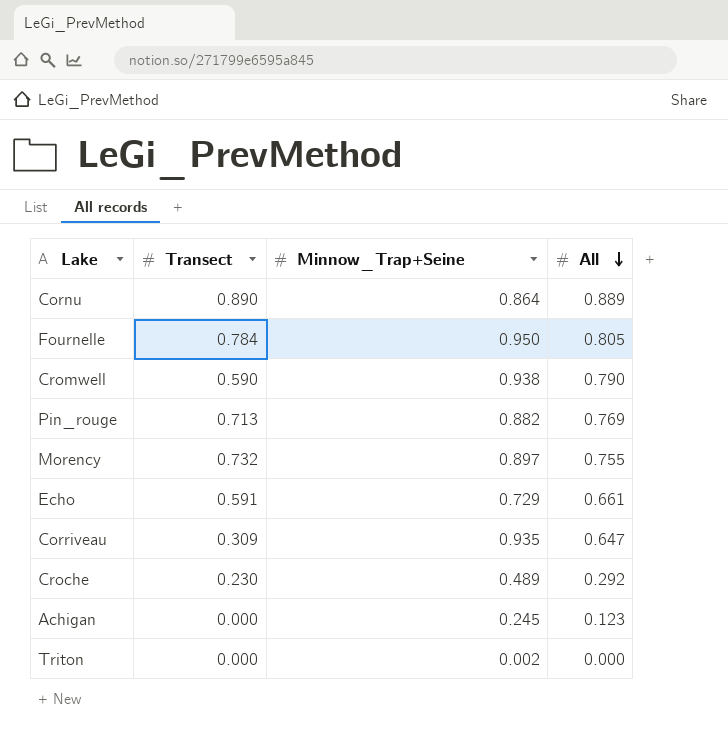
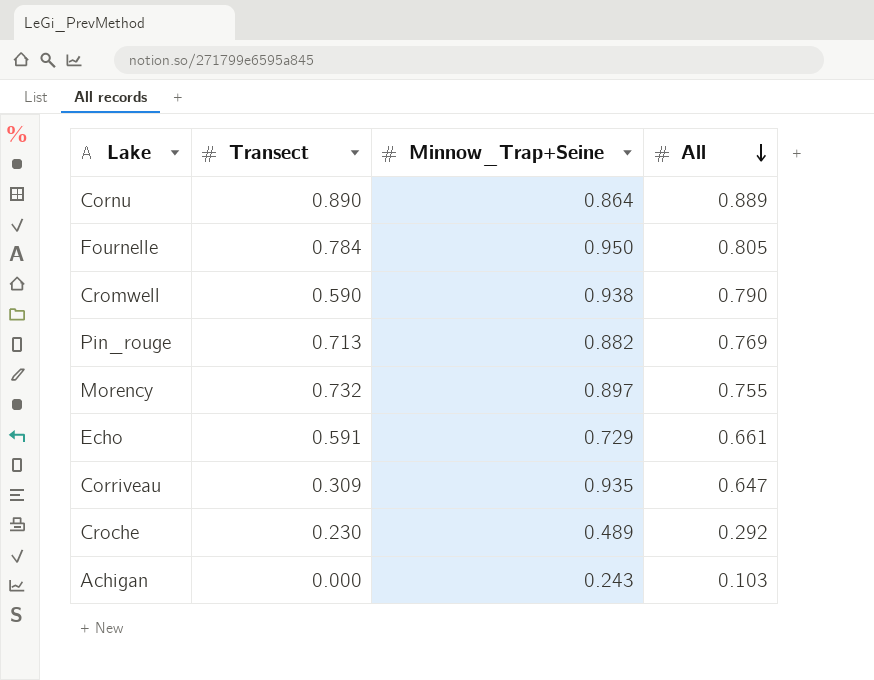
row Triton: 0.000 | 0.002 | 0.000 -> none
Achigan | Minnow_Trap+Seine: 0.245 -> 0.243
Achigan | All: 0.123 -> 0.103

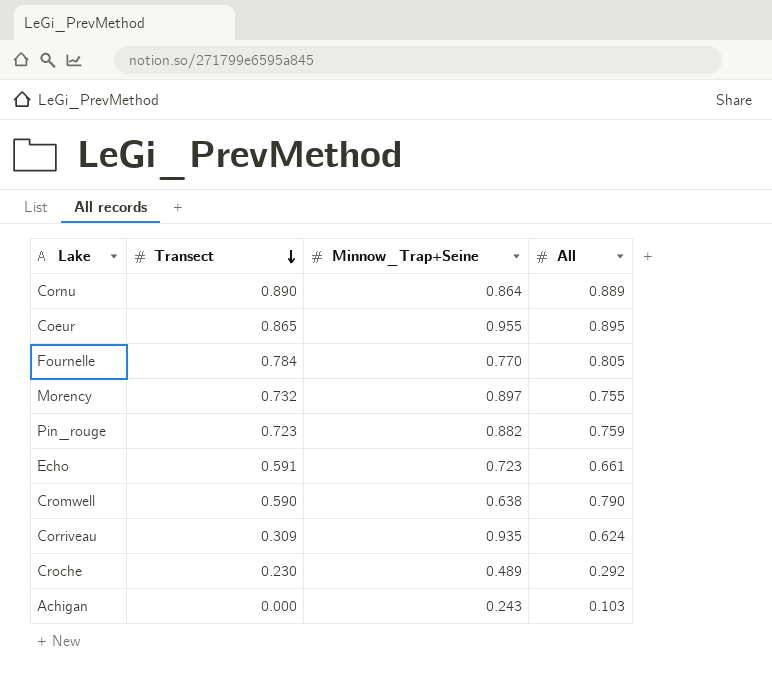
row order: All descending -> Transect descending
row Coeur: none -> 0.865 | 0.955 | 0.895
Fournelle | Minnow_Trap+Seine: 0.950 -> 0.770
Pin_rouge | Transect: 0.713 -> 0.723
Pin_rouge | All: 0.769 -> 0.759
Echo | Minnow_Trap+Seine: 0.729 -> 0.723
Cromwell | Minnow_Trap+Seine: 0.938 -> 0.638
Corriveau | All: 0.647 -> 0.624

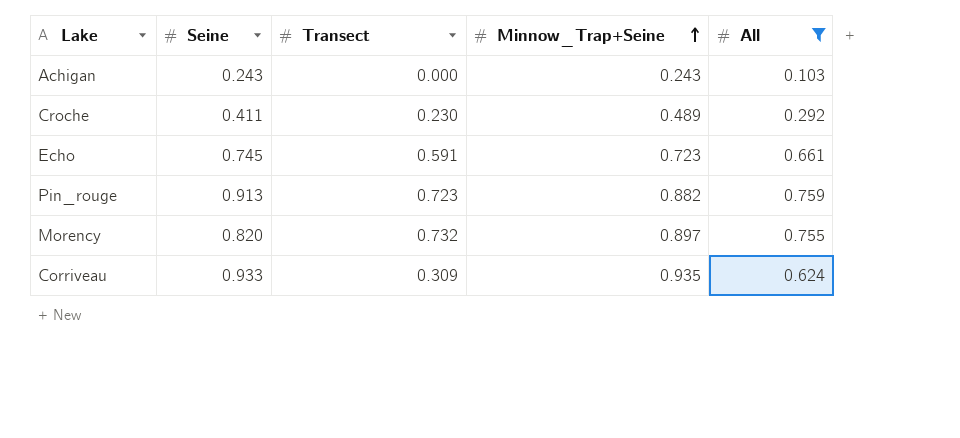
filter: none -> All <= 0.759
row order: Transect descending -> Minnow_Trap+Seine ascending
column Seine | position: none -> 2

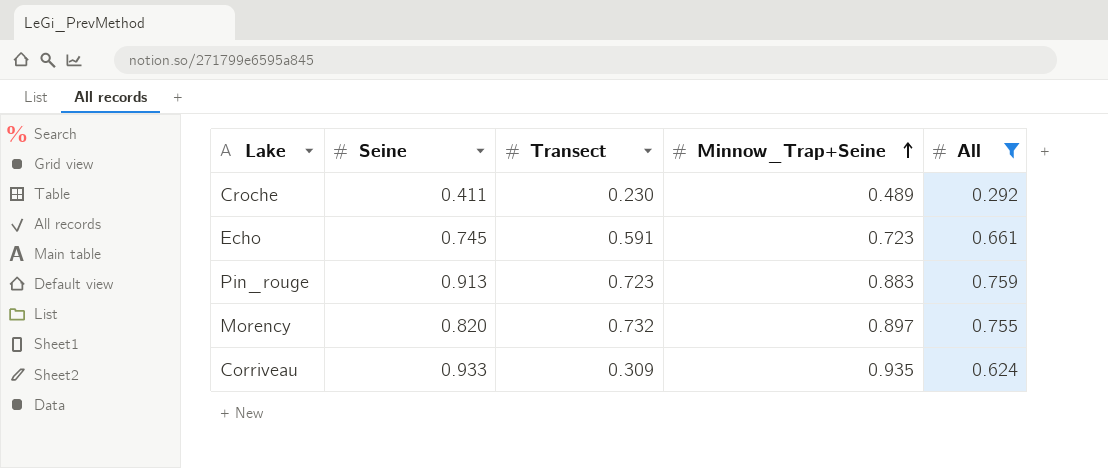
row Achigan: 0.243 | 0.000 | 0.243 | 0.103 -> none
Pin_rouge | Minnow_Trap+Seine: 0.882 -> 0.883

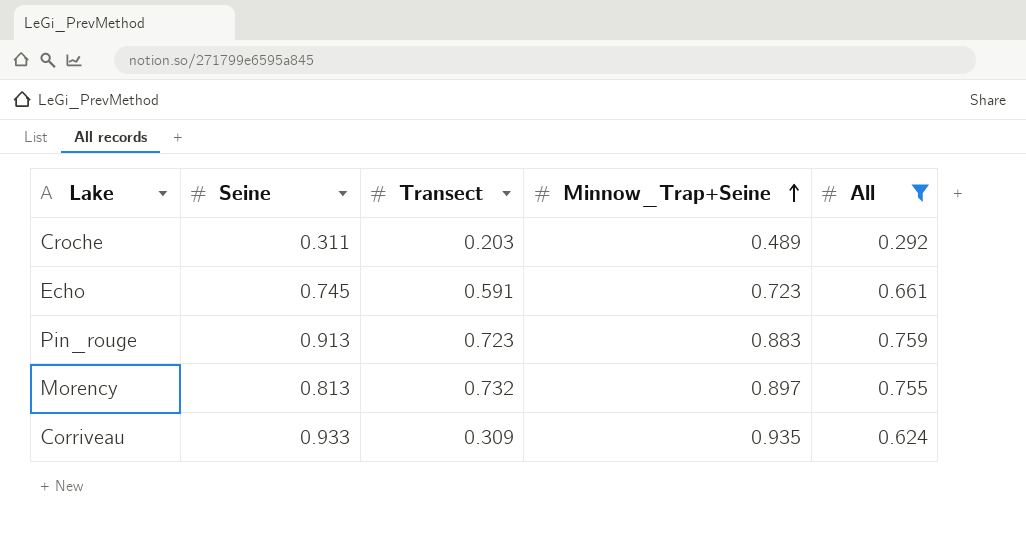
Croche | Seine: 0.411 -> 0.311
Croche | Transect: 0.230 -> 0.203
Morency | Seine: 0.820 -> 0.813

